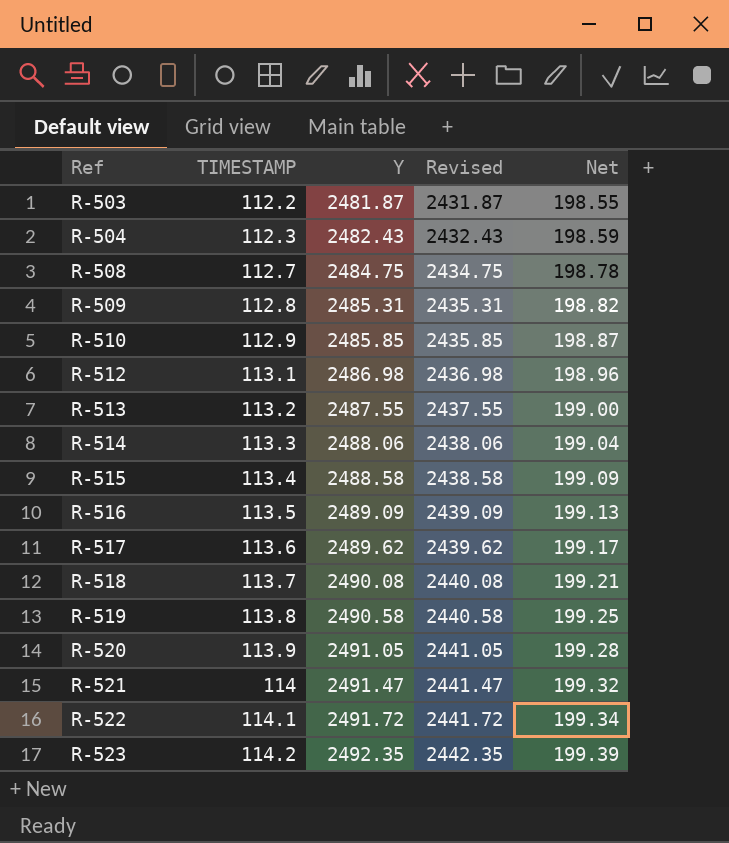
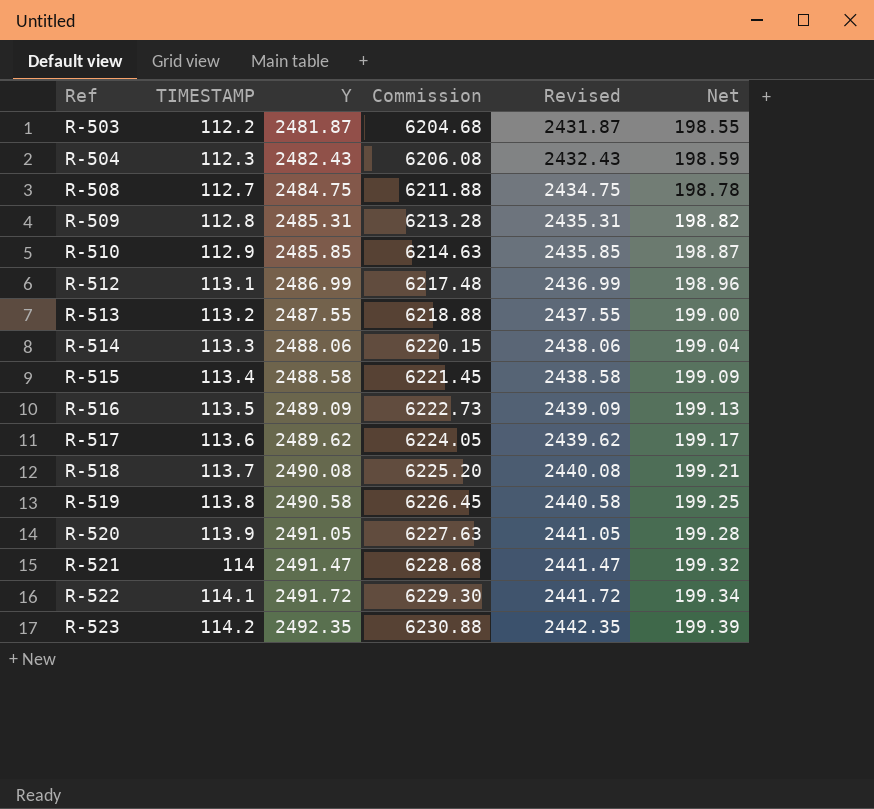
column Commission | formula: none -> [Y] * 2.5
R-512 | Y: 2486.98 -> 2486.99
R-512 | Revised: 2436.98 -> 2436.99

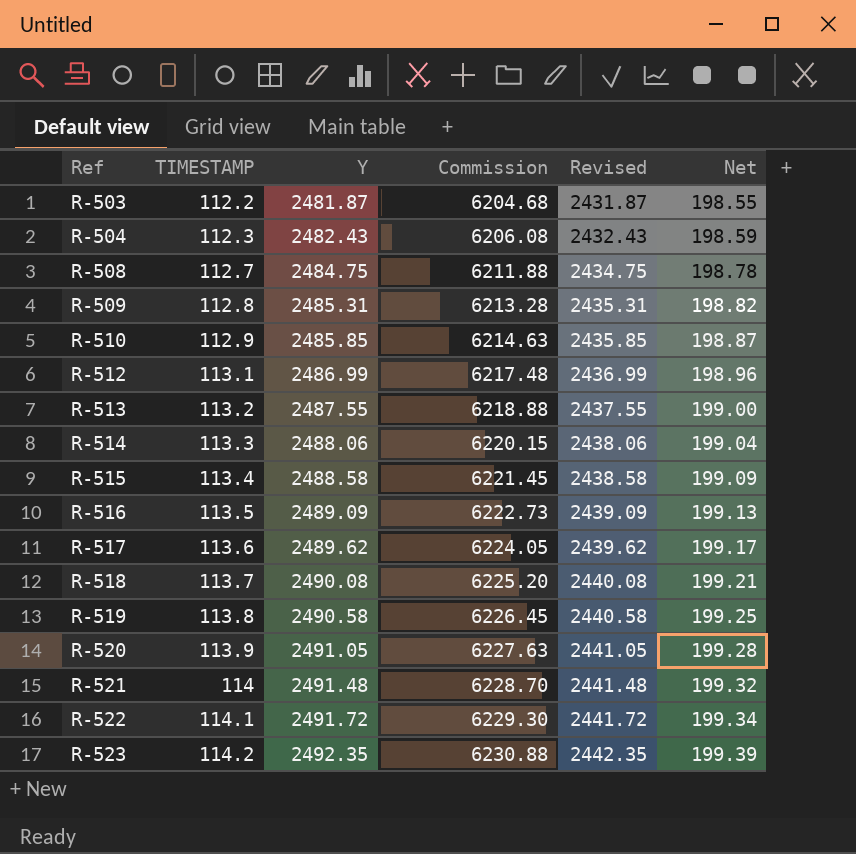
R-521 | Y: 2491.47 -> 2491.48
R-521 | Commission: 6228.68 -> 6228.70
R-521 | Revised: 2441.47 -> 2441.48

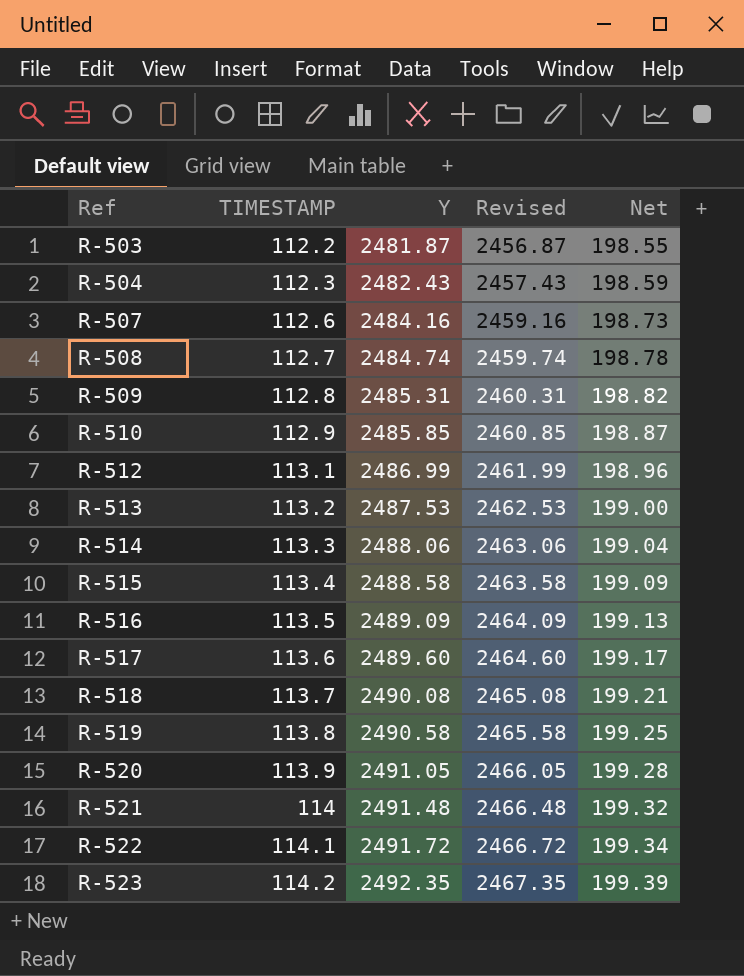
column Commission | formula: [Y] * 2.5 -> none
column Revised | formula: [Y] - 50 -> [Y] - 25
row R-507: none -> 112.6 | 2484.16 | 2459.16 | 198.73
R-508 | Y: 2484.75 -> 2484.74
R-513 | Y: 2487.55 -> 2487.53
R-517 | Y: 2489.62 -> 2489.60

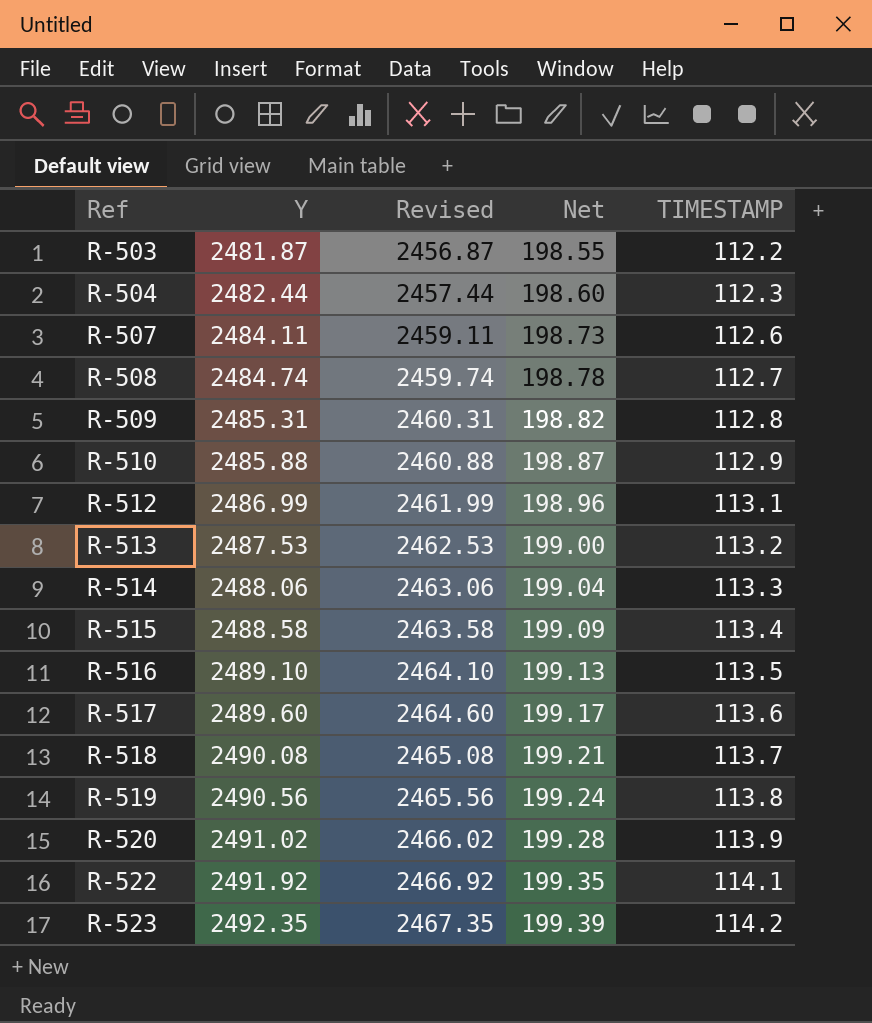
column TIMESTAMP | position: 2 -> 5
row R-521: 114 | 2491.48 | 2466.48 | 199.32 -> none
R-504 | Y: 2482.43 -> 2482.44
R-504 | Revised: 2457.43 -> 2457.44
R-504 | Net: 198.59 -> 198.60
R-507 | Y: 2484.16 -> 2484.11
R-507 | Revised: 2459.16 -> 2459.11
R-510 | Y: 2485.85 -> 2485.88
R-510 | Revised: 2460.85 -> 2460.88
R-516 | Y: 2489.09 -> 2489.10
R-516 | Revised: 2464.09 -> 2464.10
R-519 | Y: 2490.58 -> 2490.56
R-519 | Revised: 2465.58 -> 2465.56
R-519 | Net: 199.25 -> 199.24
R-520 | Y: 2491.05 -> 2491.02
R-520 | Revised: 2466.05 -> 2466.02
R-522 | Y: 2491.72 -> 2491.92
R-522 | Revised: 2466.72 -> 2466.92
R-522 | Net: 199.34 -> 199.35

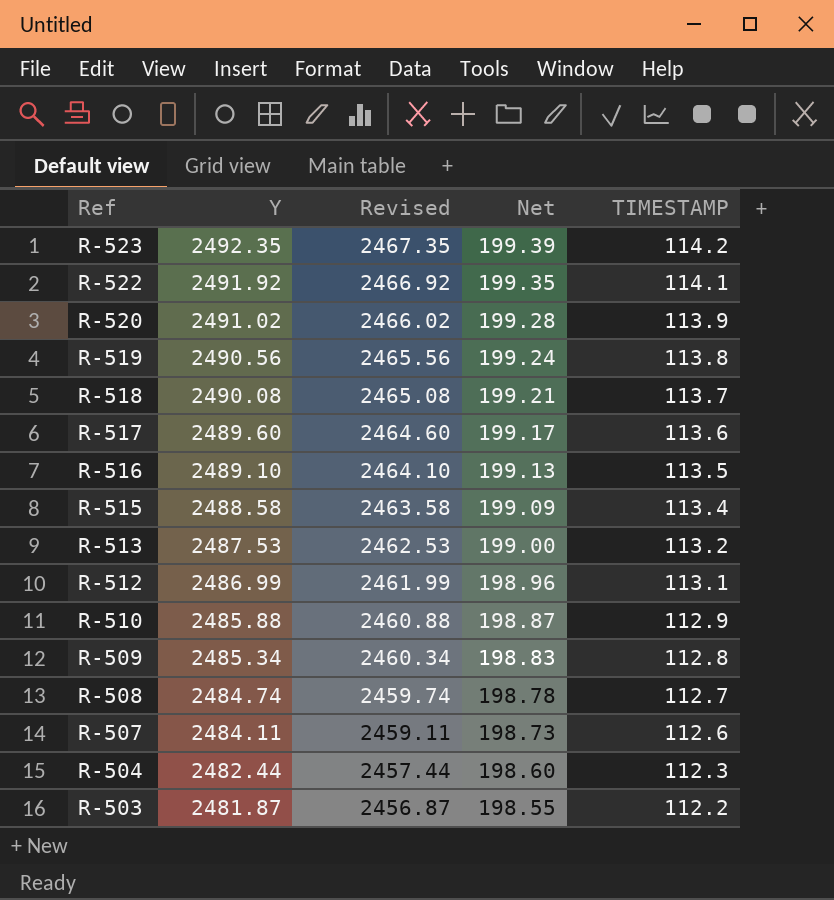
row order: Ref ascending -> Ref descending
row R-514: 2488.06 | 2463.06 | 199.04 | 113.3 -> none
R-509 | Y: 2485.31 -> 2485.34
R-509 | Revised: 2460.31 -> 2460.34
R-509 | Net: 198.82 -> 198.83

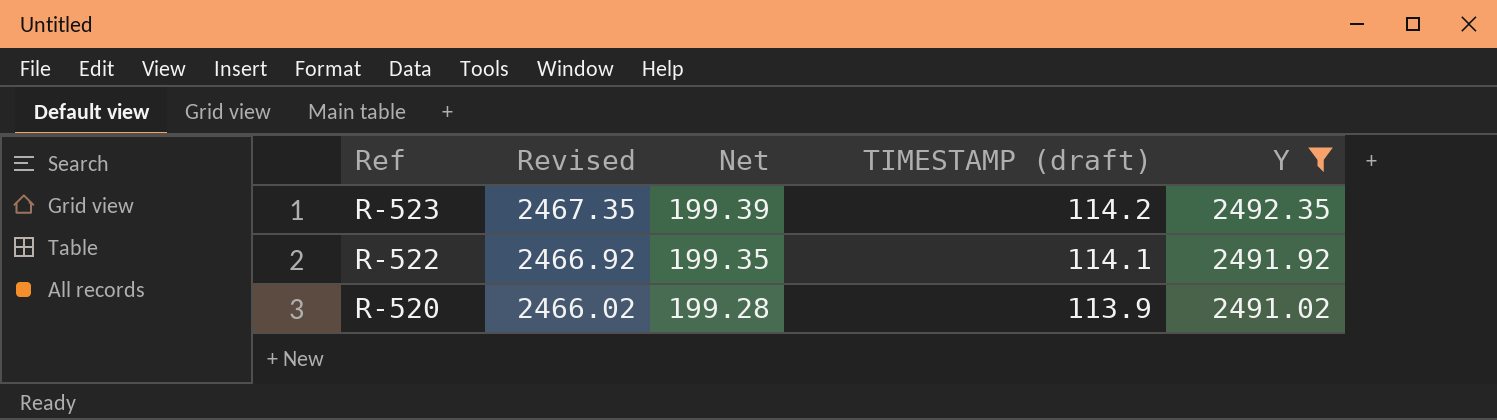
filter: none -> Y >= 2491.02
column name: TIMESTAMP -> TIMESTAMP (draft)
column Y | position: 2 -> 5

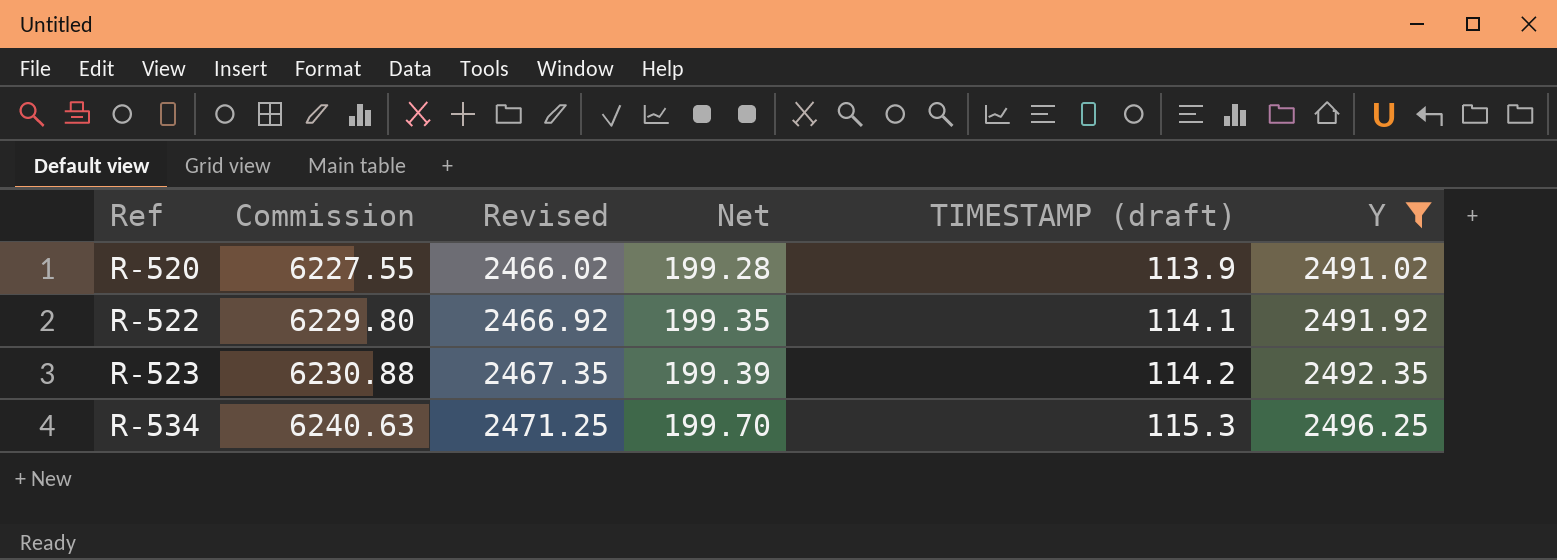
row order: Ref descending -> Ref ascending
column Commission | formula: none -> [Y] * 2.5
row R-534: none -> 6240.63 | 2471.25 | 199.70 | 115.3 | 2496.25

